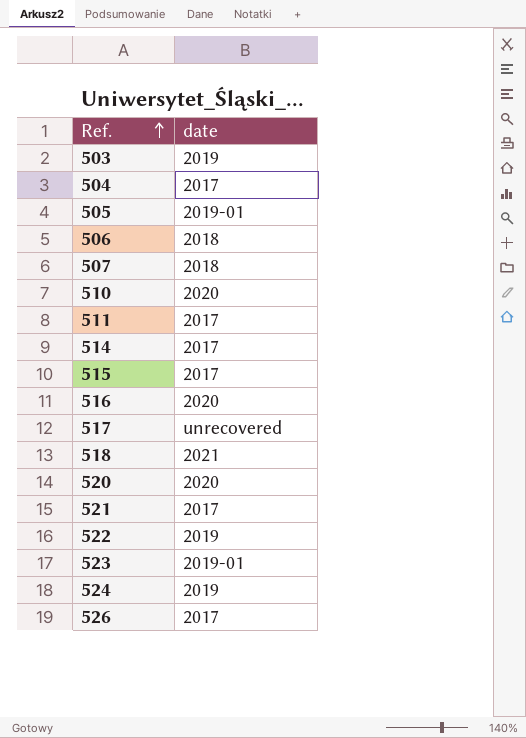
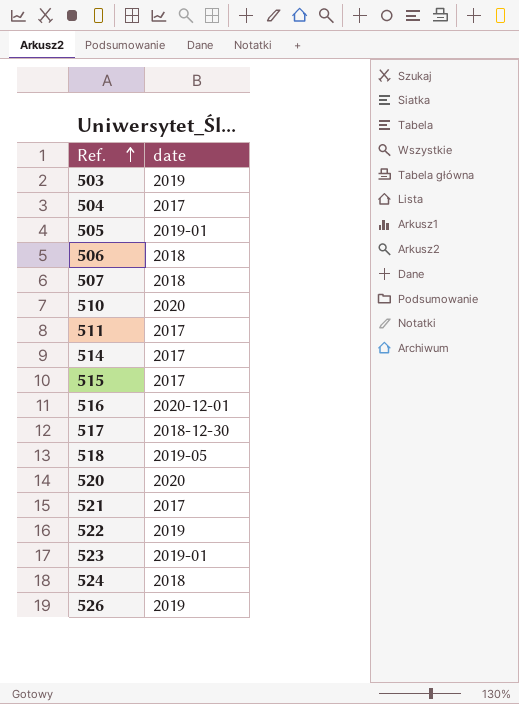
516 | date: 2020 -> 2020-12-01
517 | date: unrecovered -> 2018-12-30
518 | date: 2021 -> 2019-05
524 | date: 2019 -> 2018
526 | date: 2017 -> 2019

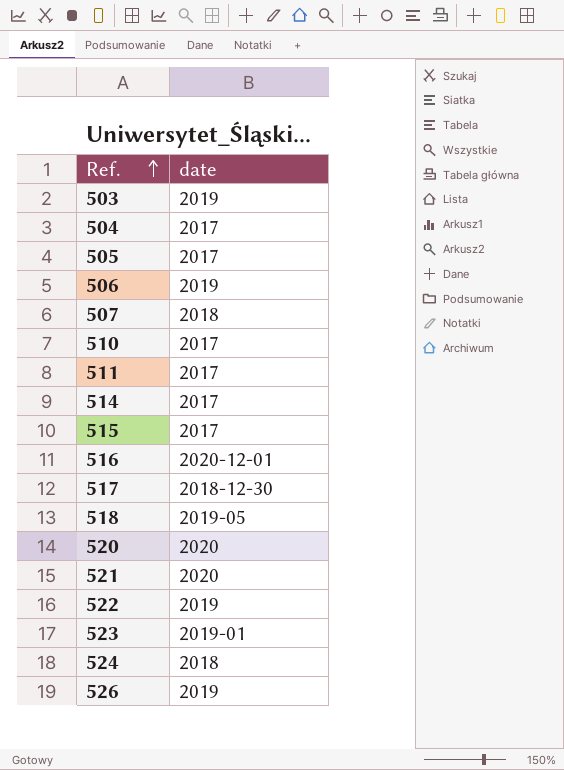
505 | date: 2019-01 -> 2017
506 | date: 2018 -> 2019
510 | date: 2020 -> 2017
521 | date: 2017 -> 2020

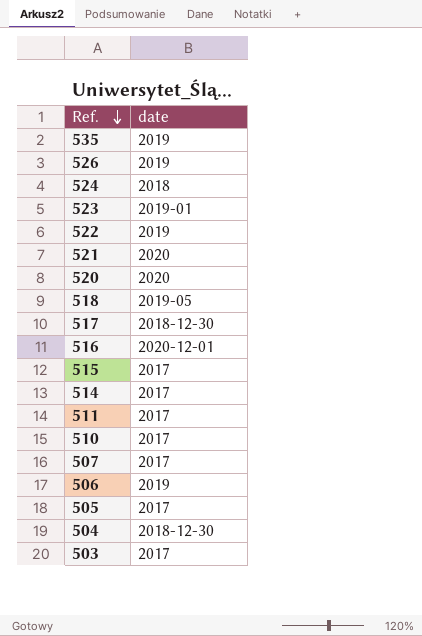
row order: Ref. ascending -> Ref. descending
row 535: none -> 2019
507 | date: 2018 -> 2017
504 | date: 2017 -> 2018-12-30
503 | date: 2019 -> 2017

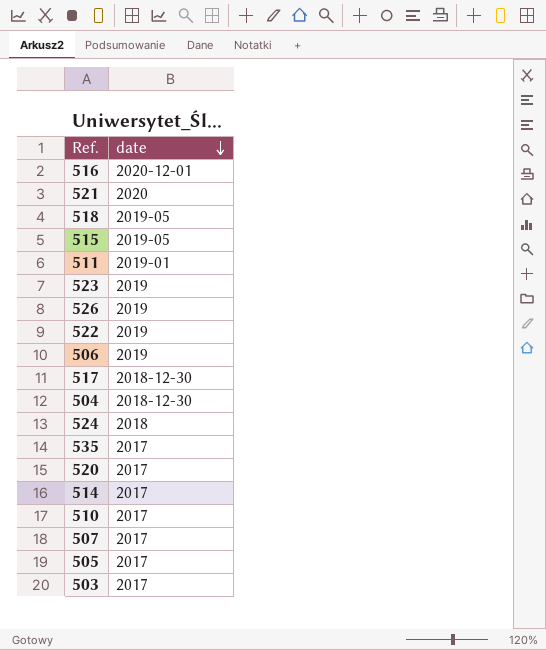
row order: Ref. descending -> date descending
515 | date: 2017 -> 2019-05
511 | date: 2017 -> 2019-01
523 | date: 2019-01 -> 2019
535 | date: 2019 -> 2017
520 | date: 2020 -> 2017

